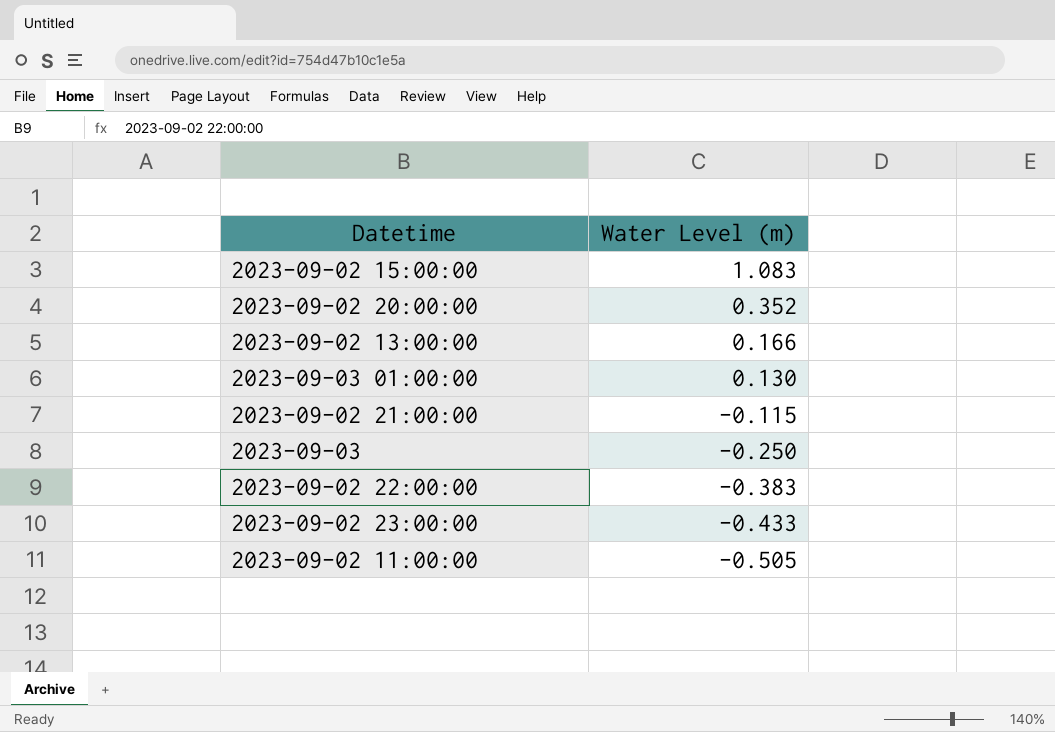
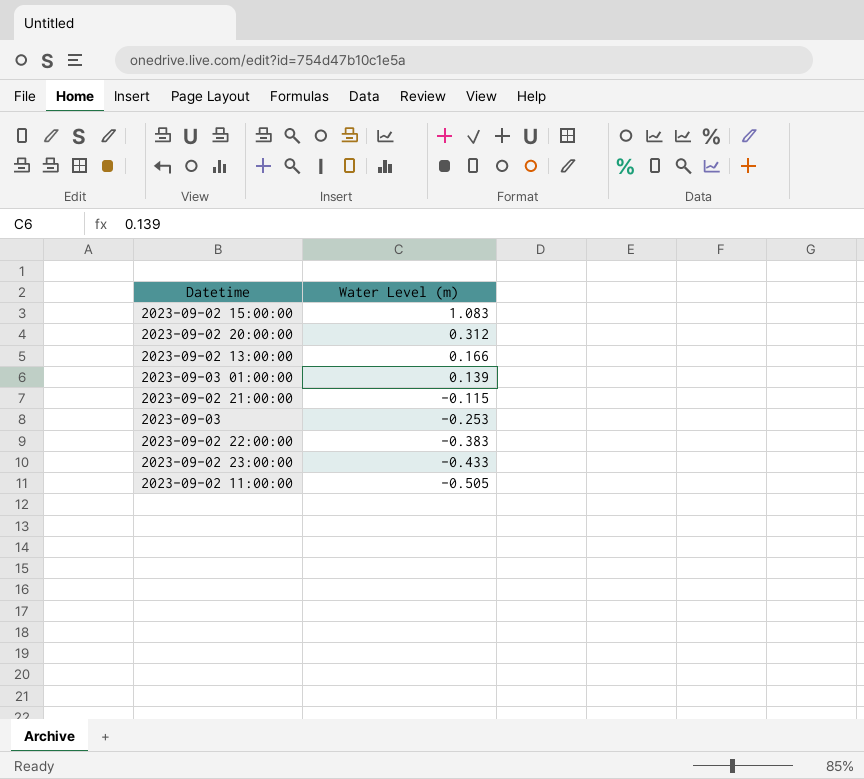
2023-09-02 20:00:00 | Water Level (m): 0.352 -> 0.312
2023-09-03 01:00:00 | Water Level (m): 0.130 -> 0.139
2023-09-03 | Water Level (m): -0.250 -> -0.253

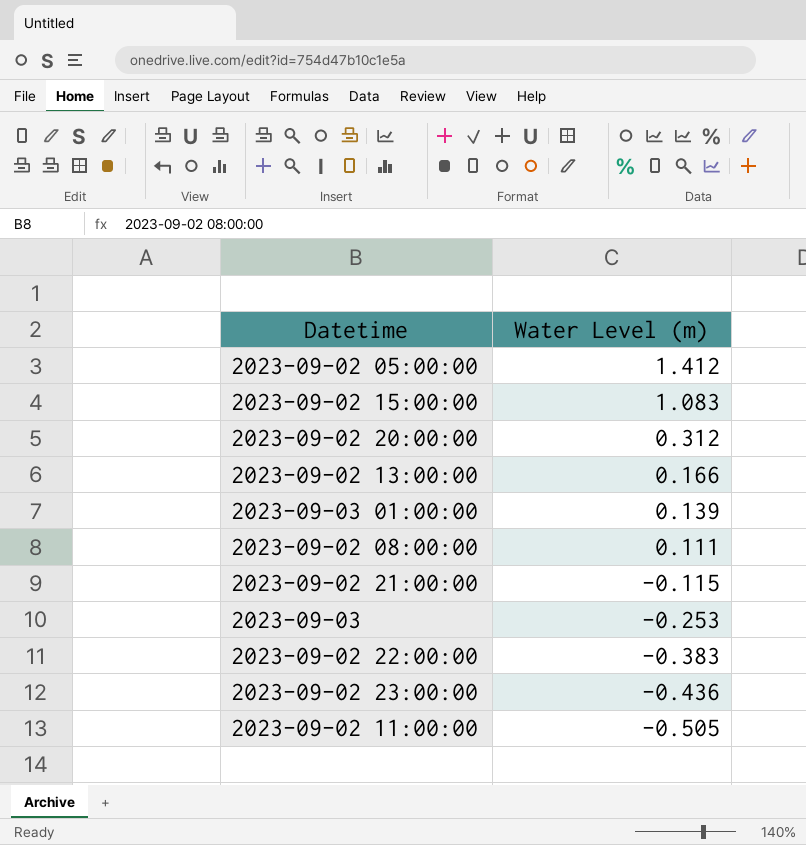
row 2023-09-02 05:00:00: none -> 1.412
row 2023-09-02 08:00:00: none -> 0.111
2023-09-02 23:00:00 | Water Level (m): -0.433 -> -0.436

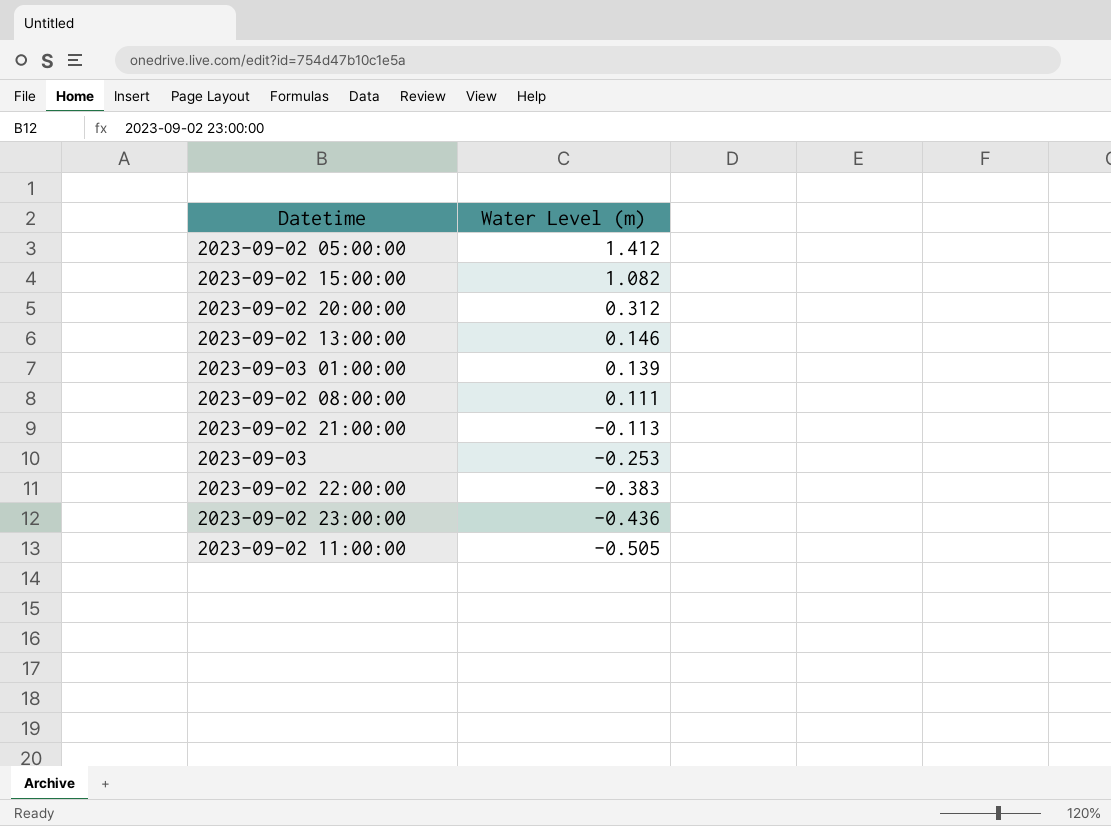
2023-09-02 15:00:00 | Water Level (m): 1.083 -> 1.082
2023-09-02 13:00:00 | Water Level (m): 0.166 -> 0.146
2023-09-02 21:00:00 | Water Level (m): -0.115 -> -0.113

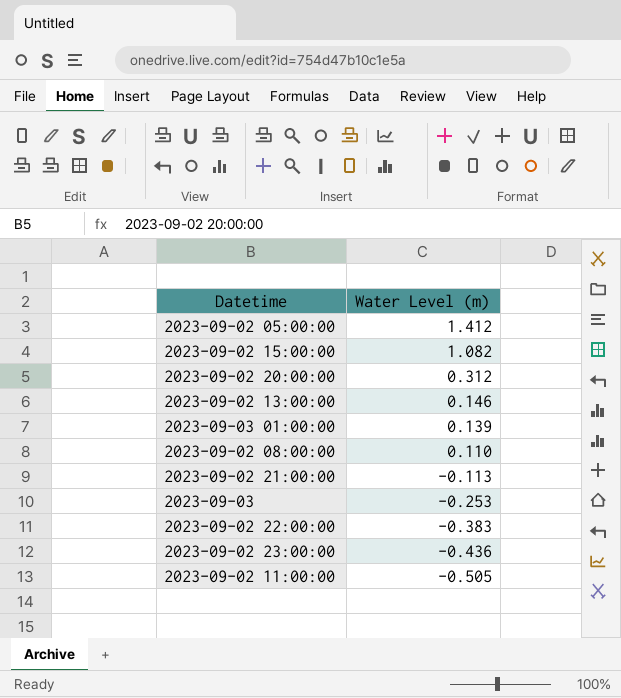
2023-09-02 08:00:00 | Water Level (m): 0.111 -> 0.110

